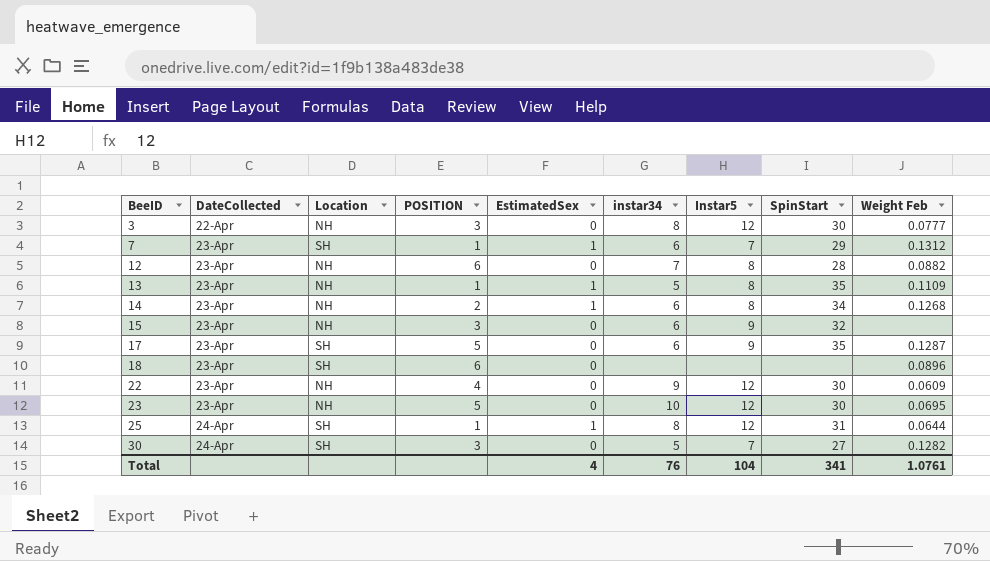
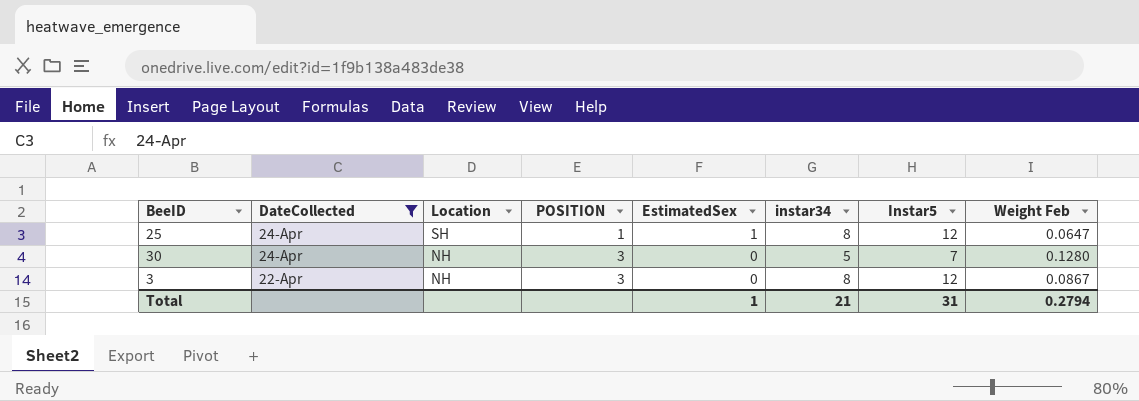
filter: none -> DateCollected != 23-Apr
row order: BeeID ascending -> DateCollected descending
column SpinStart | position: 8 -> none
25 | Weight Feb: 0.0644 -> 0.0647
30 | Location: SH -> NH
30 | Weight Feb: 0.1282 -> 0.1280
3 | Weight Feb: 0.0777 -> 0.0867
Total | EstimatedSex: 4 -> 1
Total | instar34: 76 -> 21
Total | Instar5: 104 -> 31
Total | Weight Feb: 1.0761 -> 0.2794

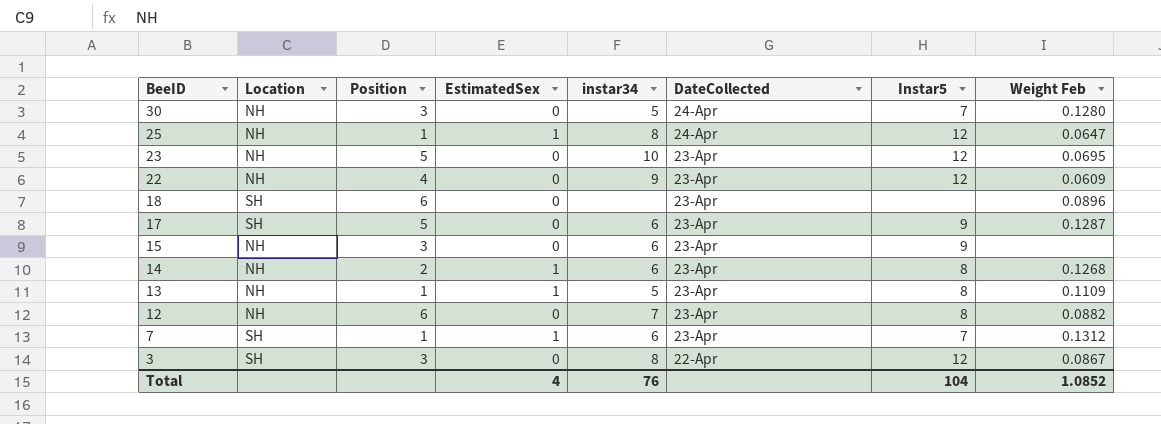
filter: DateCollected != 23-Apr -> none
row order: DateCollected descending -> BeeID descending
column name: POSITION -> Position
column DateCollected | position: 2 -> 6
25 | Location: SH -> NH
3 | Location: NH -> SH
Total | EstimatedSex: 1 -> 4
Total | instar34: 21 -> 76
Total | Instar5: 31 -> 104
Total | Weight Feb: 0.2794 -> 1.0852

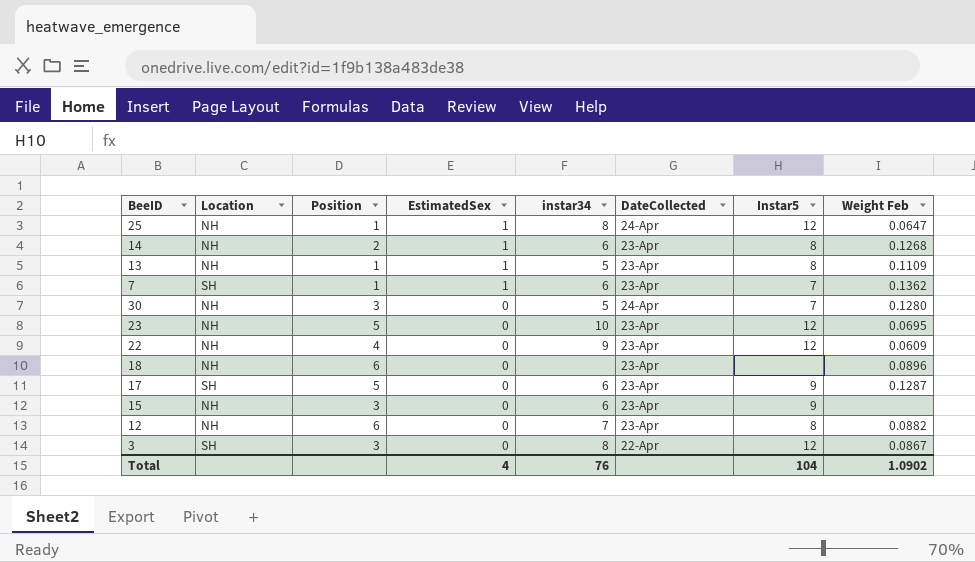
row order: BeeID descending -> EstimatedSex descending
7 | Weight Feb: 0.1312 -> 0.1362
18 | Location: SH -> NH
Total | Weight Feb: 1.0852 -> 1.0902

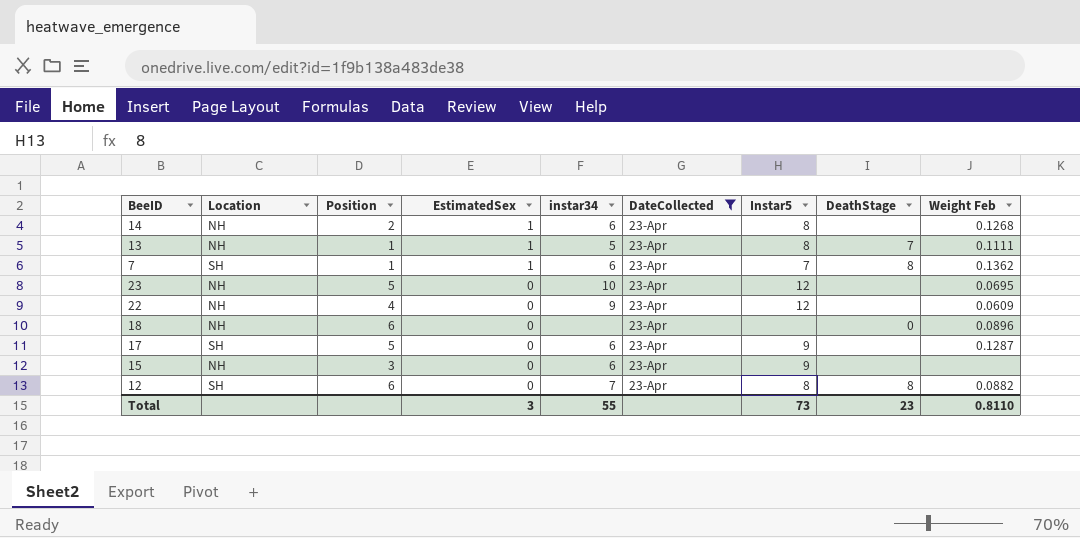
filter: none -> DateCollected = 23-Apr
column DeathStage | position: none -> 8
13 | Weight Feb: 0.1109 -> 0.1111
12 | Location: NH -> SH
Total | EstimatedSex: 4 -> 3
Total | instar34: 76 -> 55
Total | Instar5: 104 -> 73
Total | Weight Feb: 1.0902 -> 0.8110

